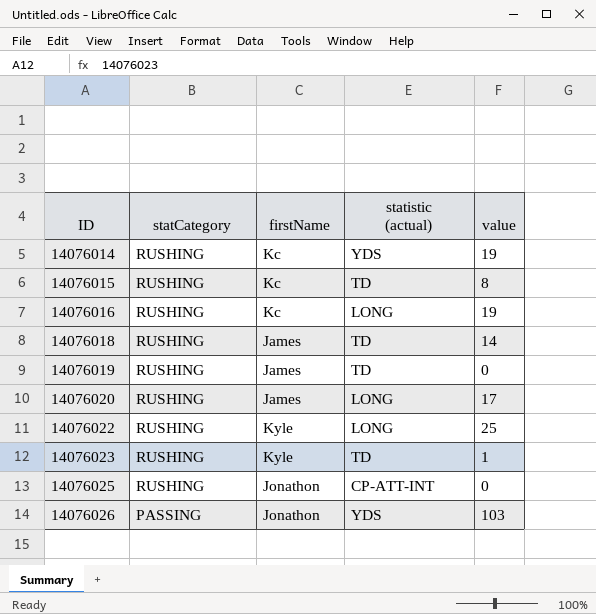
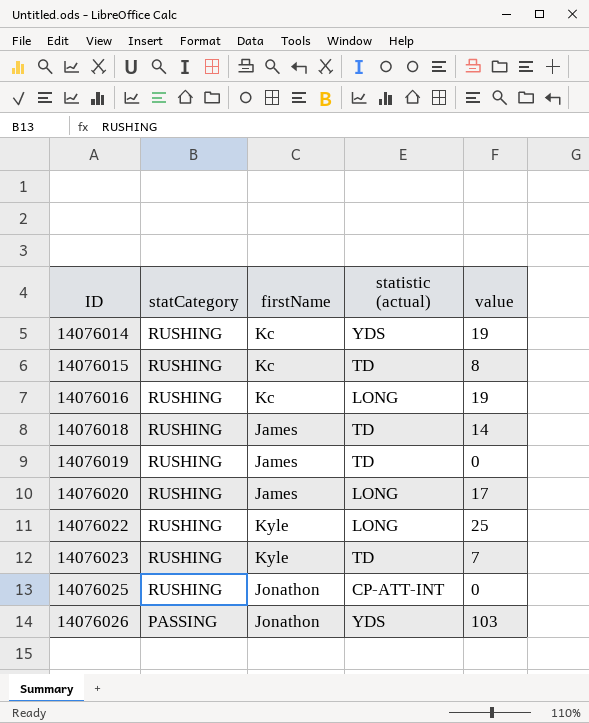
14076023 | value: 1 -> 7

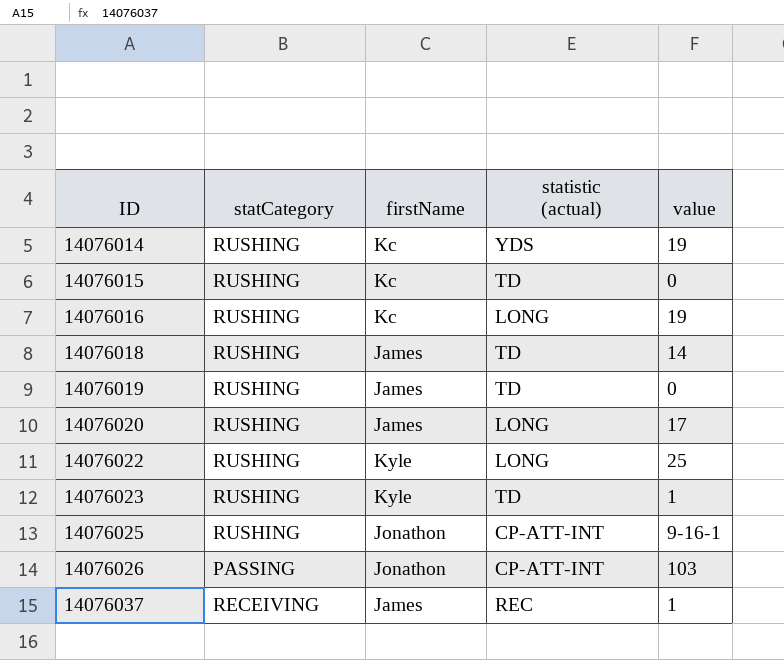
14076015 | value: 8 -> 0
14076023 | value: 7 -> 1
14076025 | value: 0 -> 9-16-1
14076026 | statistic (actual): YDS -> CP-ATT-INT
row 14076037: none -> RECEIVING | James | REC | 1

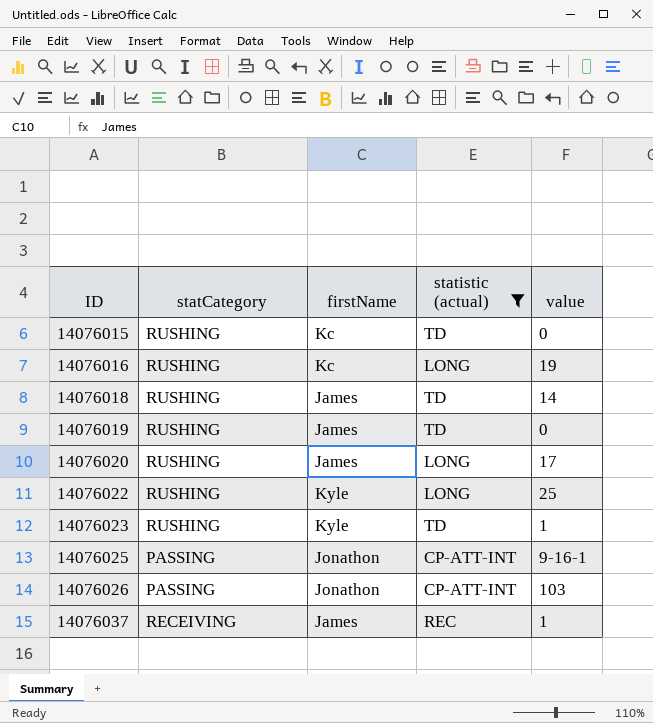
filter: none -> statistic (actual) != YDS
14076025 | statCategory: RUSHING -> PASSING

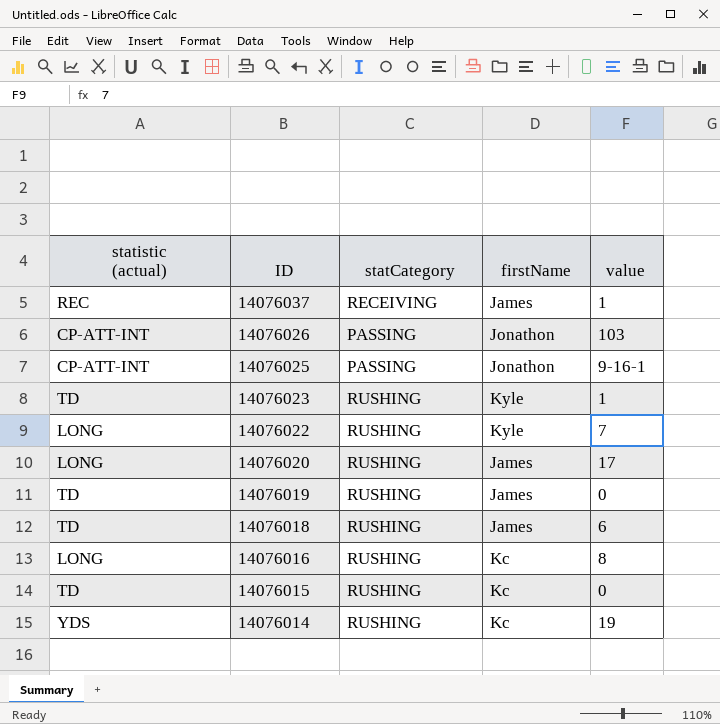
filter: statistic (actual) != YDS -> none
row order: ID ascending -> ID descending
column statistic (actual) | position: 4 -> 1
14076022 | value: 25 -> 7
14076018 | value: 14 -> 6
14076016 | value: 19 -> 8

